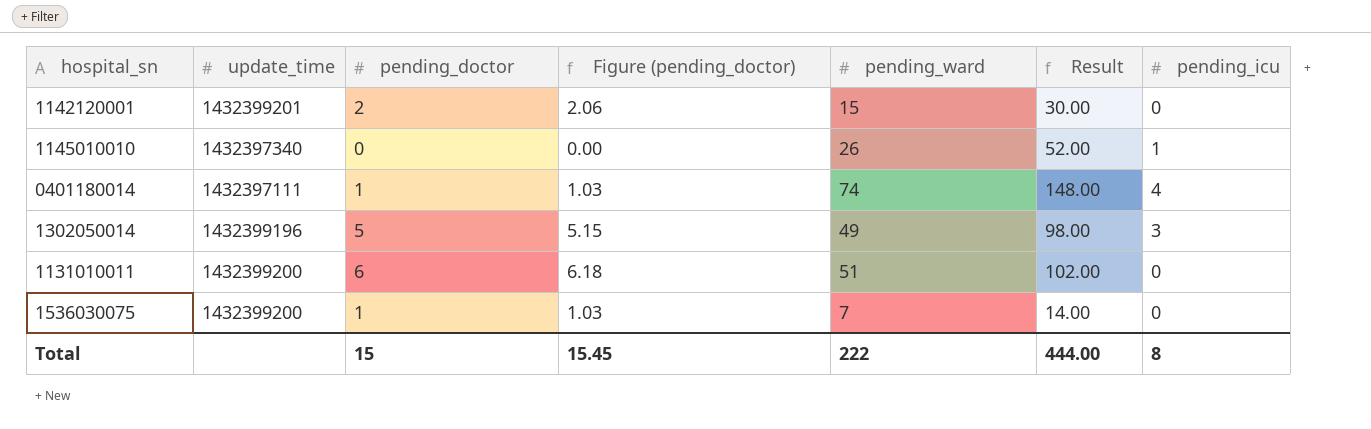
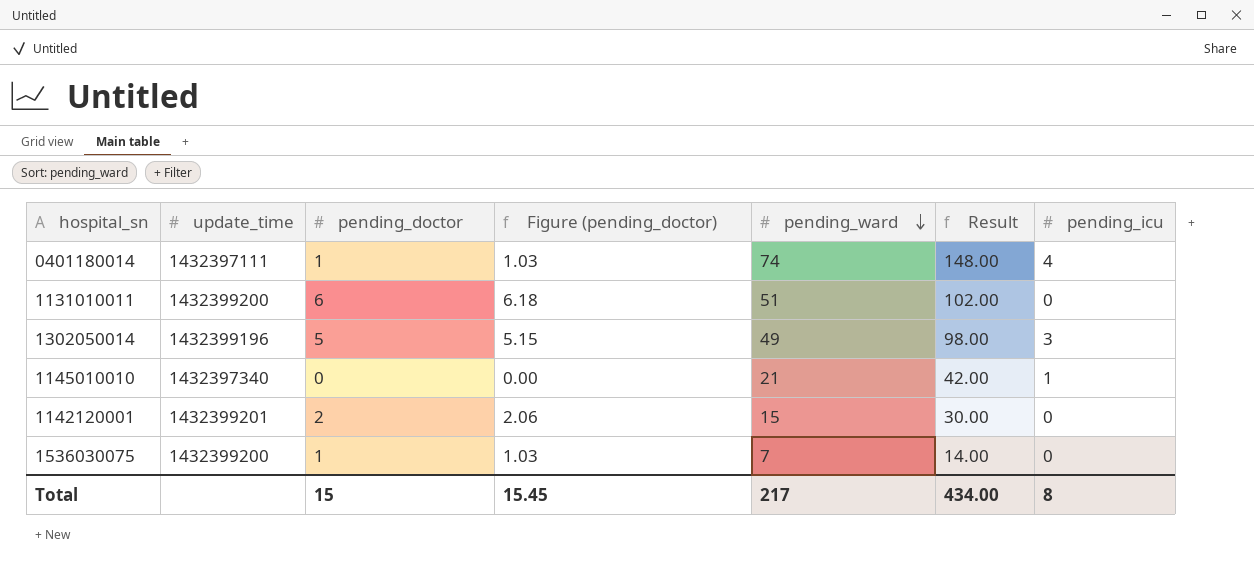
row order: none -> pending_ward descending
1145010010 | pending_ward: 26 -> 21
1145010010 | Result: 52.00 -> 42.00
Total | pending_ward: 222 -> 217
Total | Result: 444.00 -> 434.00

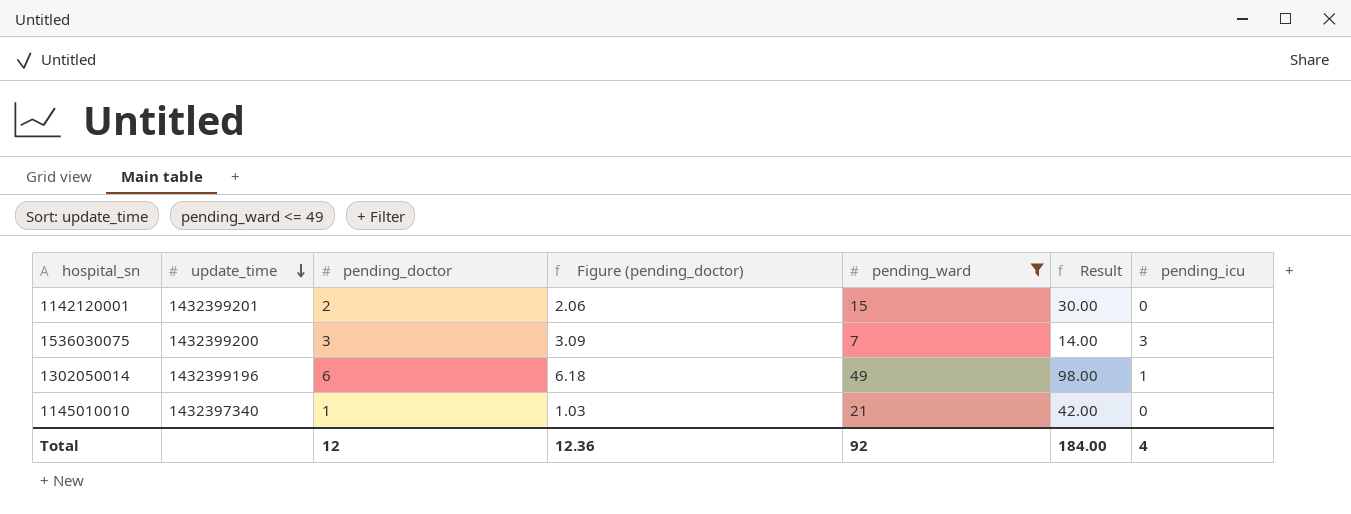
filter: none -> pending_ward <= 49
row order: pending_ward descending -> update_time descending
1536030075 | pending_doctor: 1 -> 3
1536030075 | Figure (pending_doctor): 1.03 -> 3.09
1536030075 | pending_icu: 0 -> 3
1302050014 | pending_doctor: 5 -> 6
1302050014 | Figure (pending_doctor): 5.15 -> 6.18
1302050014 | pending_icu: 3 -> 1
1145010010 | pending_doctor: 0 -> 1
1145010010 | Figure (pending_doctor): 0.00 -> 1.03
1145010010 | pending_icu: 1 -> 0
Total | pending_doctor: 15 -> 12
Total | Figure (pending_doctor): 15.45 -> 12.36
Total | pending_ward: 217 -> 92
Total | Result: 434.00 -> 184.00
Total | pending_icu: 8 -> 4

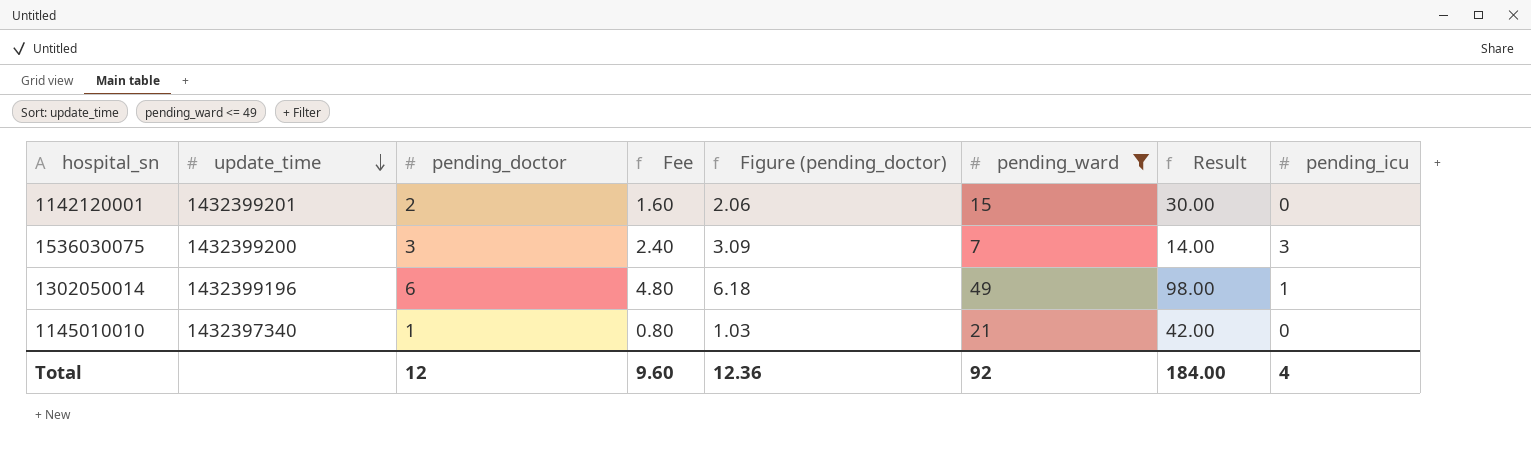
column Fee | formula: none -> [pending_doctor] * 0.8

